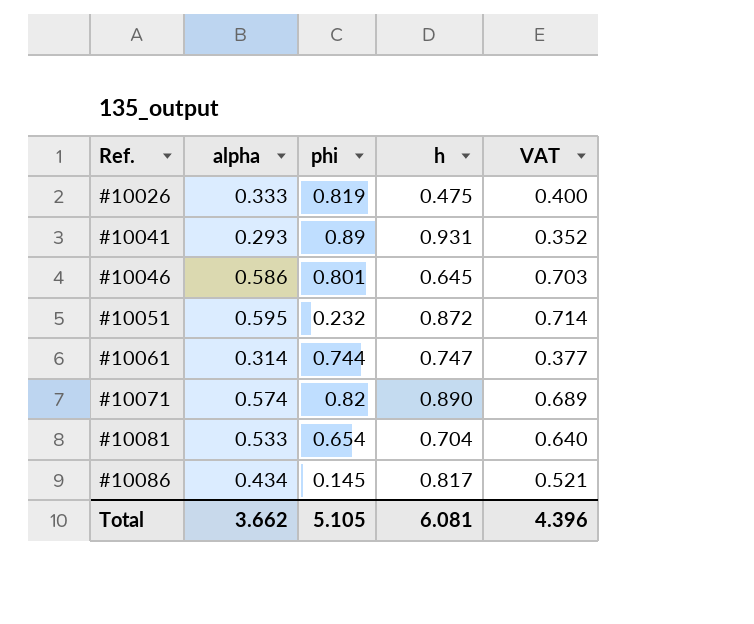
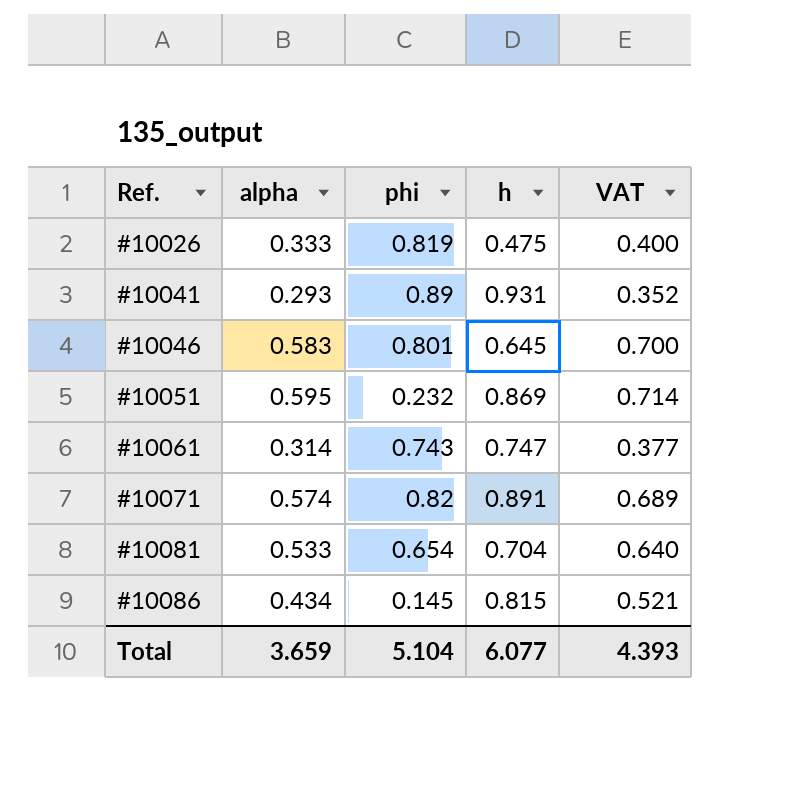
#10046 | alpha: 0.586 -> 0.583
#10046 | VAT: 0.703 -> 0.700
#10051 | h: 0.872 -> 0.869
#10061 | phi: 0.744 -> 0.743
#10071 | h: 0.890 -> 0.891
#10086 | h: 0.817 -> 0.815
Total | alpha: 3.662 -> 3.659
Total | phi: 5.105 -> 5.104
Total | h: 6.081 -> 6.077
Total | VAT: 4.396 -> 4.393

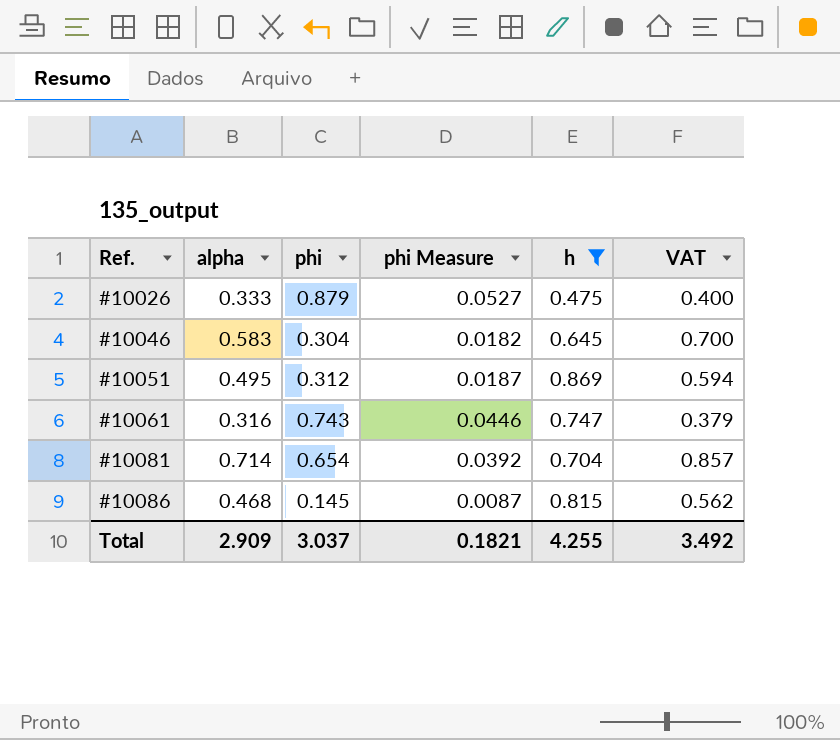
filter: none -> h <= 0.869
column phi Measure | formula: none -> [phi] * 0.06
#10026 | phi: 0.819 -> 0.879
#10046 | phi: 0.801 -> 0.304
#10051 | alpha: 0.595 -> 0.495
#10051 | phi: 0.232 -> 0.312
#10051 | VAT: 0.714 -> 0.594
#10061 | alpha: 0.314 -> 0.316
#10061 | VAT: 0.377 -> 0.379
#10081 | alpha: 0.533 -> 0.714
#10081 | VAT: 0.640 -> 0.857
#10086 | alpha: 0.434 -> 0.468
#10086 | VAT: 0.521 -> 0.562
Total | alpha: 3.659 -> 2.909
Total | phi: 5.104 -> 3.037
Total | h: 6.077 -> 4.255
Total | VAT: 4.393 -> 3.492

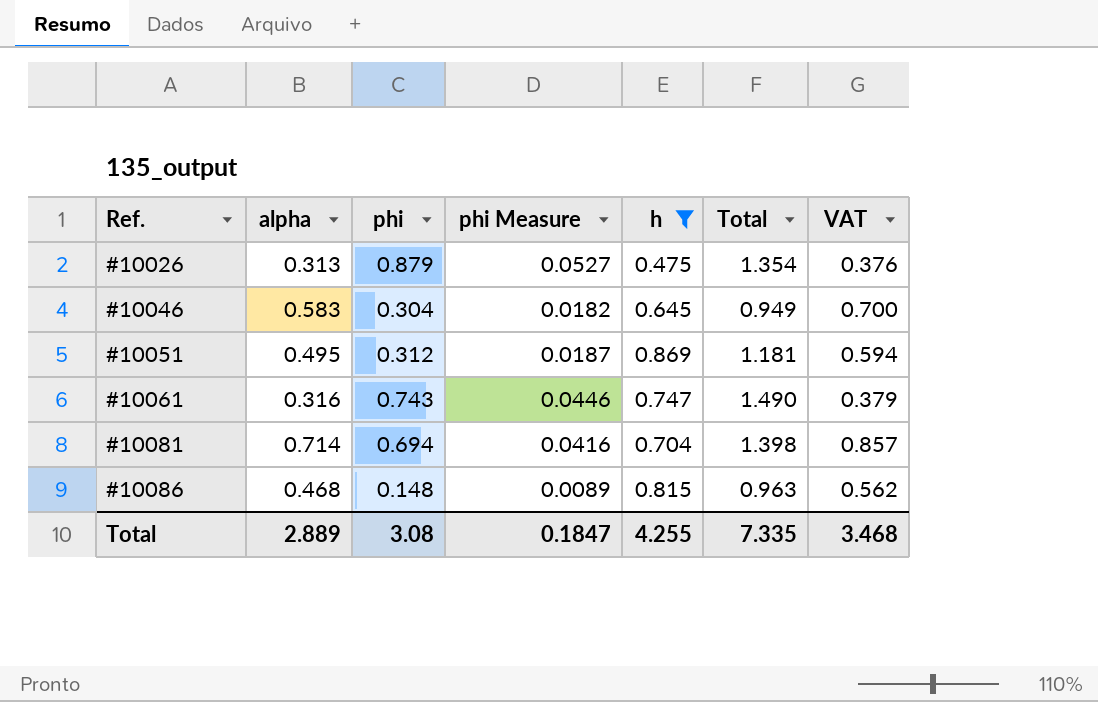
column Total | formula: none -> [phi] + [h]
#10026 | alpha: 0.333 -> 0.313
#10026 | VAT: 0.400 -> 0.376
#10081 | phi: 0.654 -> 0.694
#10081 | phi Measure: 0.0392 -> 0.0416
#10086 | phi: 0.145 -> 0.148
#10086 | phi Measure: 0.0087 -> 0.0089
Total | alpha: 2.909 -> 2.889
Total | phi: 3.037 -> 3.08
Total | phi Measure: 0.1821 -> 0.1847
Total | VAT: 3.492 -> 3.468

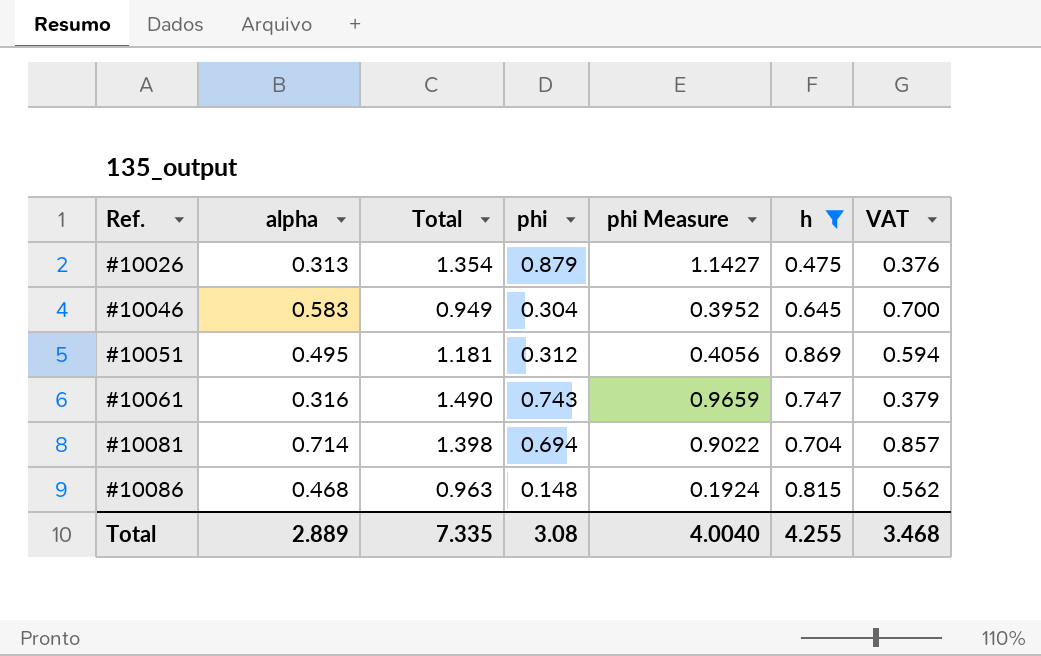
column Total | position: 6 -> 3
column phi Measure | formula: [phi] * 0.06 -> [phi] * 1.3
Total | phi Measure: 0.1847 -> 4.0040

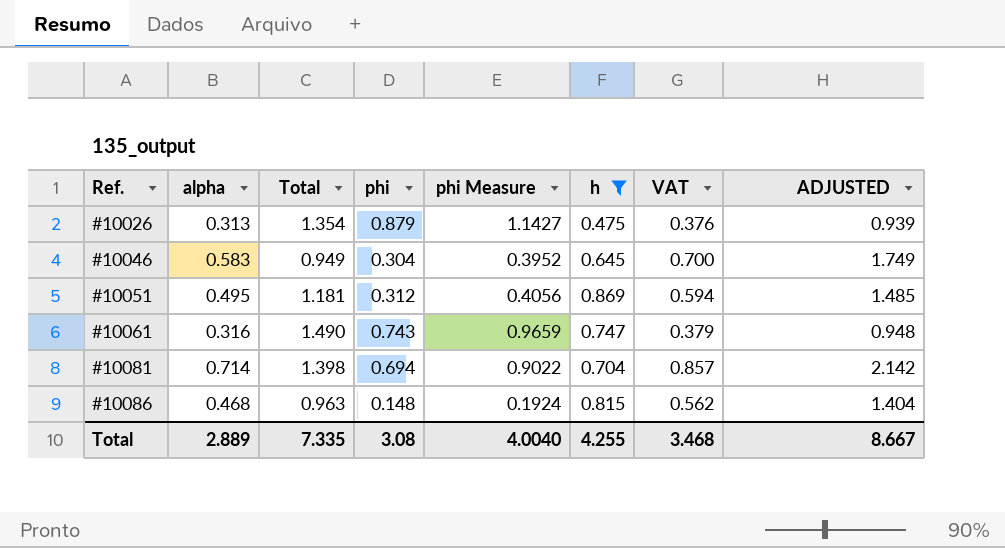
column ADJUSTED | formula: none -> [alpha] * 3

